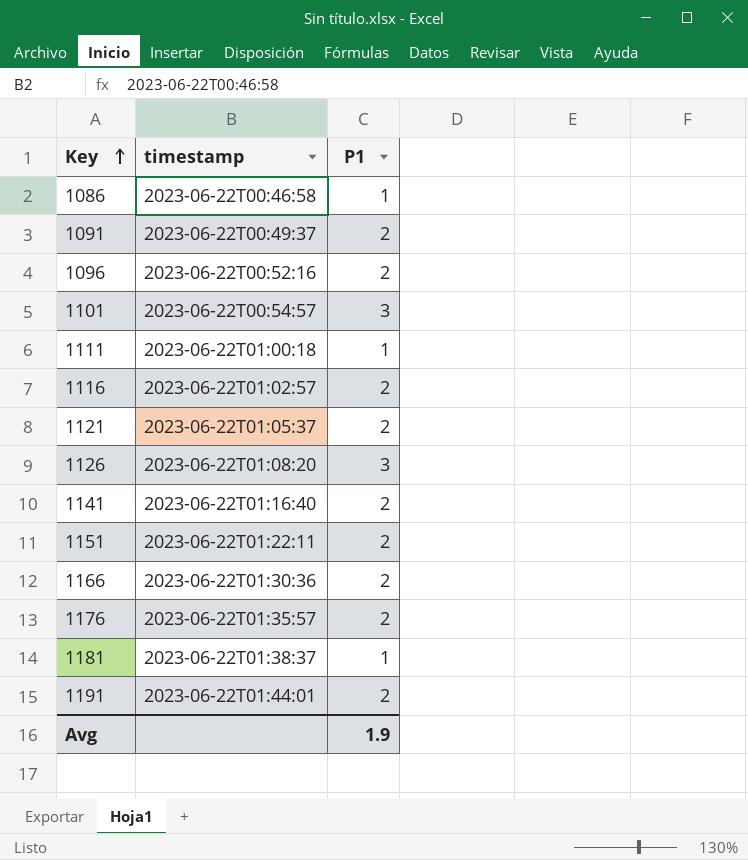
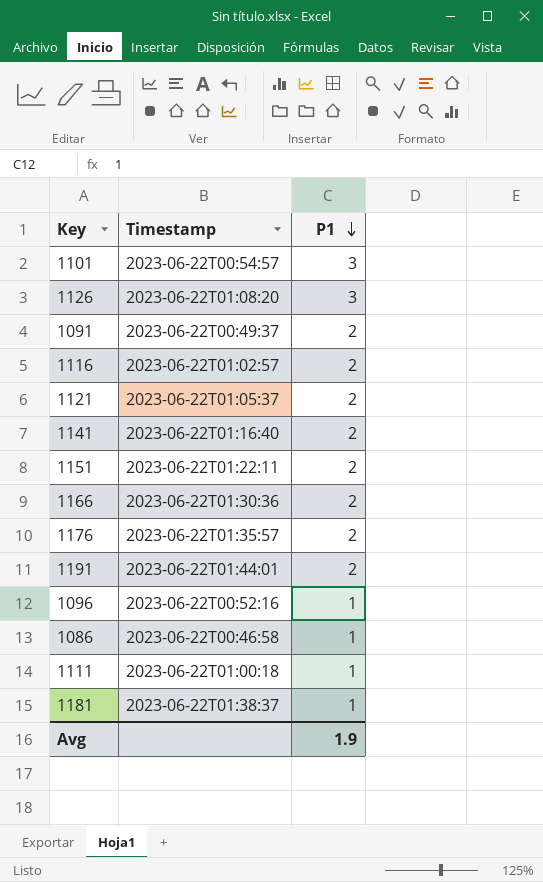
row order: Key ascending -> P1 descending
column name: timestamp -> Timestamp
1096 | P1: 2 -> 1

